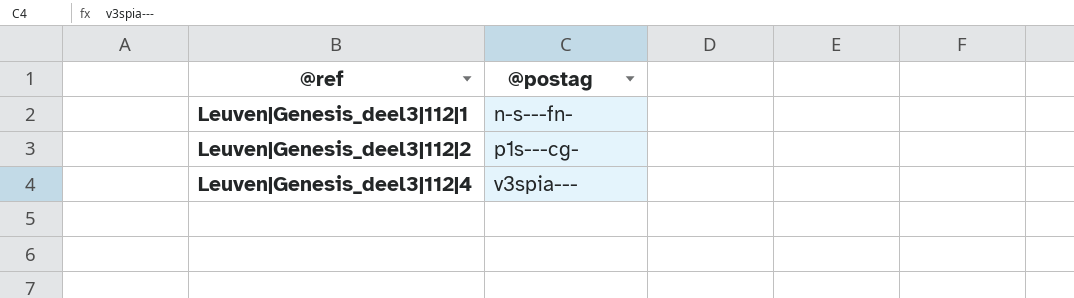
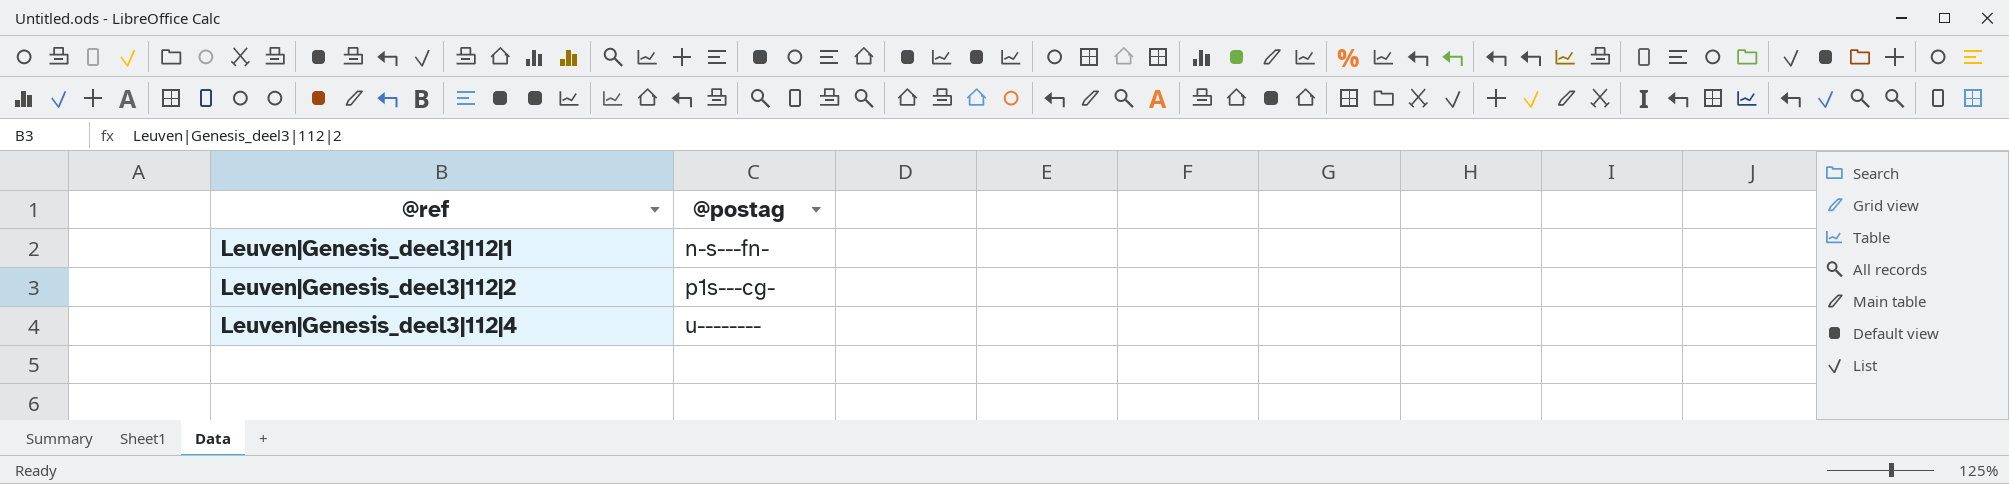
Leuven|Genesis_deel3|112|4 | @postag: v3spia--- -> u--------

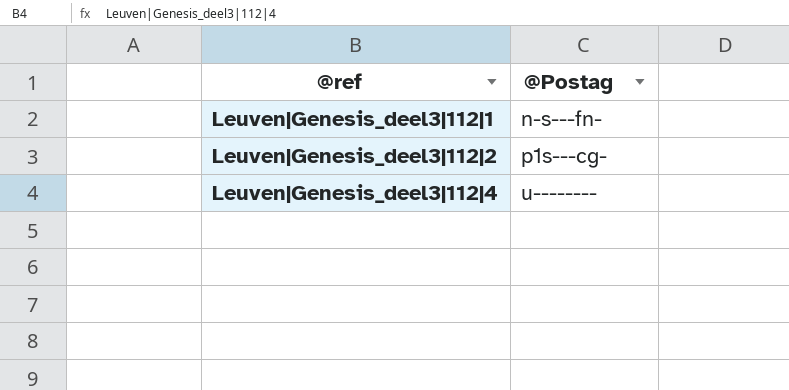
column name: @postag -> @Postag

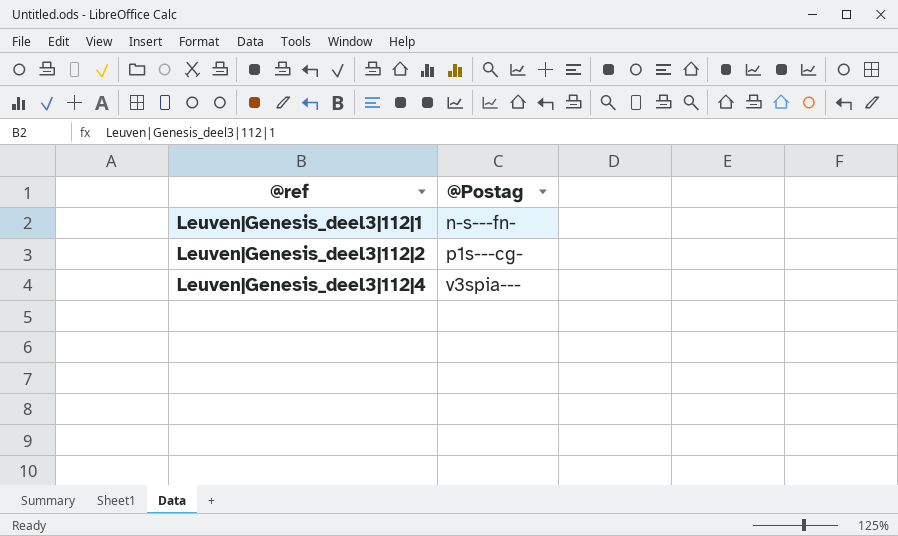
Leuven|Genesis_deel3|112|4 | @Postag: u-------- -> v3spia---

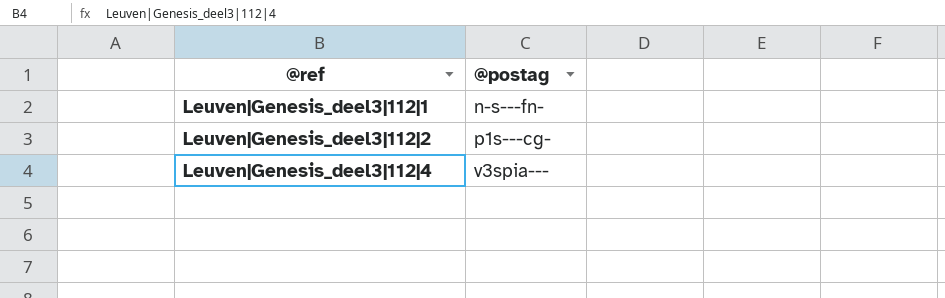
column name: @Postag -> @postag

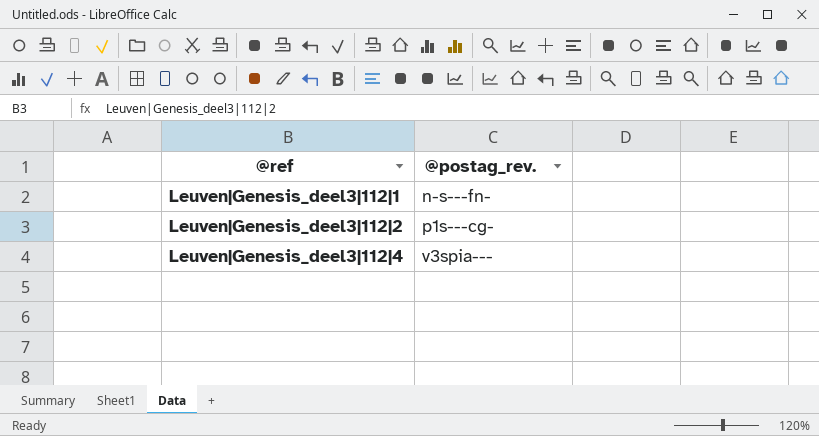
column name: @postag -> @postag_rev.

